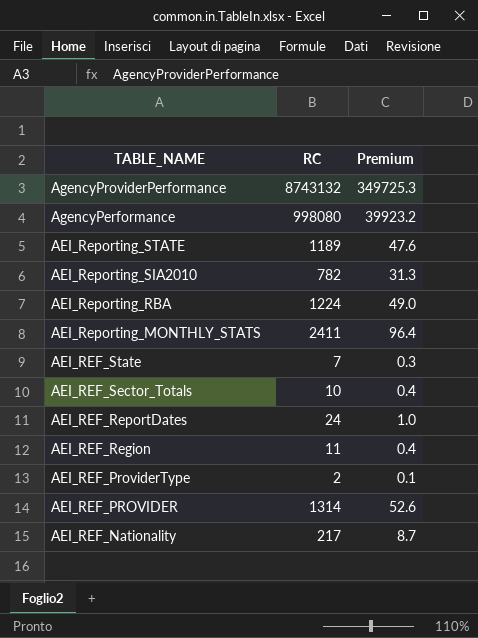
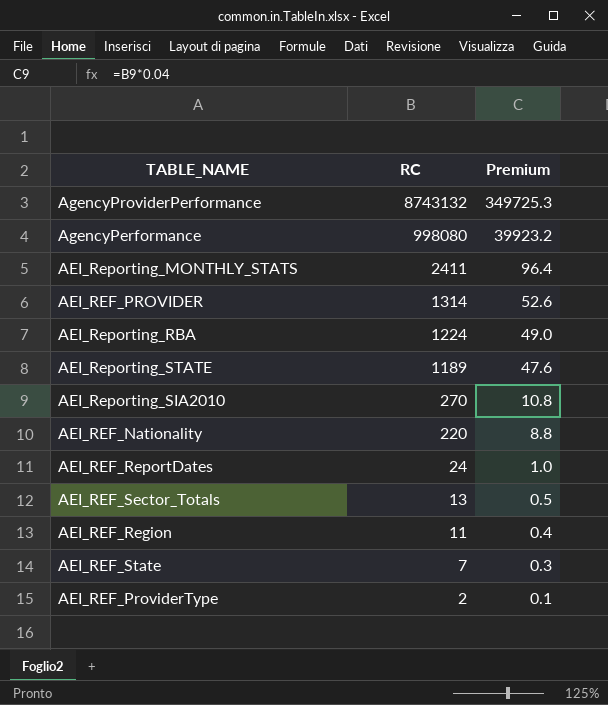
row order: TABLE_NAME descending -> RC descending
AEI_Reporting_SIA2010 | RC: 782 -> 270
AEI_Reporting_SIA2010 | Premium: 31.3 -> 10.8
AEI_REF_Nationality | RC: 217 -> 220
AEI_REF_Nationality | Premium: 8.7 -> 8.8
AEI_REF_Sector_Totals | RC: 10 -> 13
AEI_REF_Sector_Totals | Premium: 0.4 -> 0.5

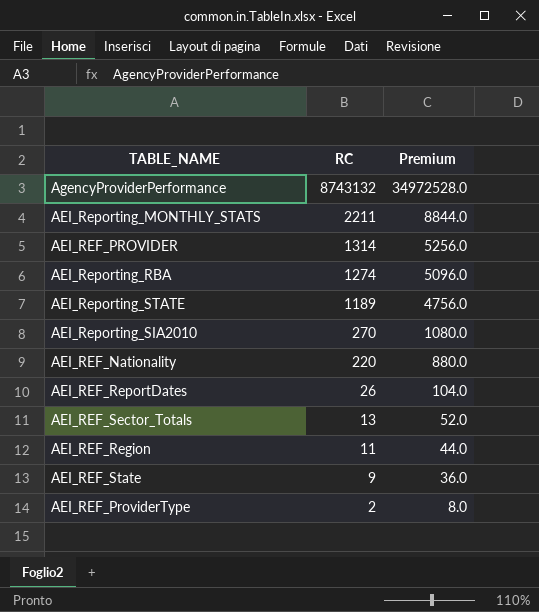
column Premium | formula: [RC] * 0.04 -> [RC] * 4
row AgencyPerformance: 998080 | 39923.2 -> none
AEI_Reporting_MONTHLY_STATS | RC: 2411 -> 2211
AEI_Reporting_RBA | RC: 1224 -> 1274
AEI_REF_ReportDates | RC: 24 -> 26
AEI_REF_State | RC: 7 -> 9

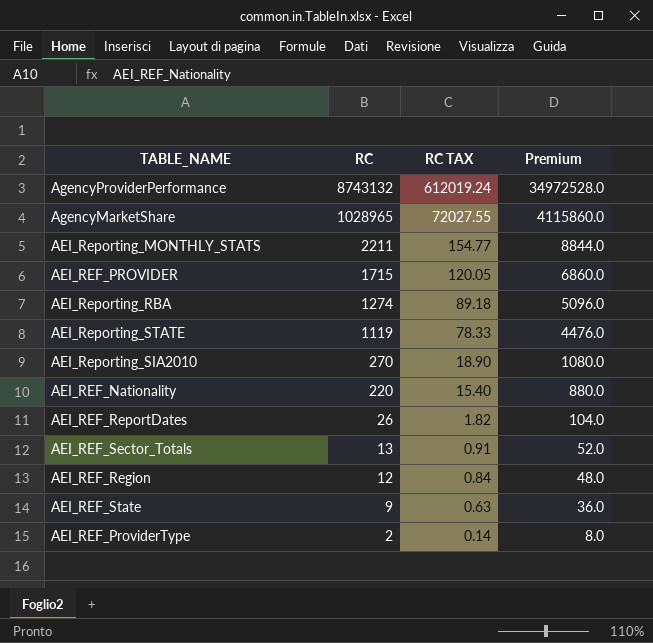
column RC TAX | formula: none -> [RC] * 0.07
row AgencyMarketShare: none -> 1028965 | 72027.55 | 4115860.0
AEI_REF_PROVIDER | RC: 1314 -> 1715
AEI_REF_PROVIDER | Premium: 5256.0 -> 6860.0
AEI_Reporting_STATE | RC: 1189 -> 1119
AEI_Reporting_STATE | Premium: 4756.0 -> 4476.0
AEI_REF_Region | RC: 11 -> 12
AEI_REF_Region | Premium: 44.0 -> 48.0

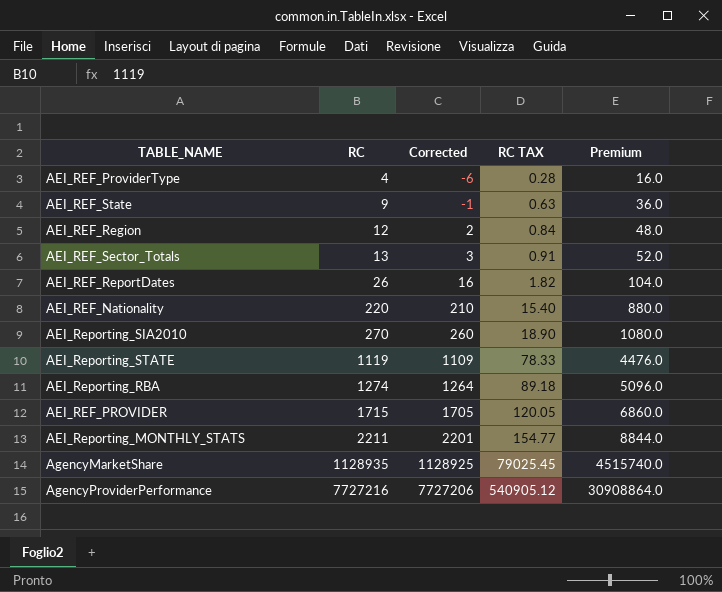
row order: RC descending -> RC ascending
column Corrected | formula: none -> [RC] - 10
AEI_REF_ProviderType | RC: 2 -> 4
AEI_REF_ProviderType | RC TAX: 0.14 -> 0.28
AEI_REF_ProviderType | Premium: 8.0 -> 16.0
AgencyMarketShare | RC: 1028965 -> 1128935
AgencyMarketShare | RC TAX: 72027.55 -> 79025.45
AgencyMarketShare | Premium: 4115860.0 -> 4515740.0
AgencyProviderPerformance | RC: 8743132 -> 7727216
AgencyProviderPerformance | RC TAX: 612019.24 -> 540905.12
AgencyProviderPerformance | Premium: 34972528.0 -> 30908864.0

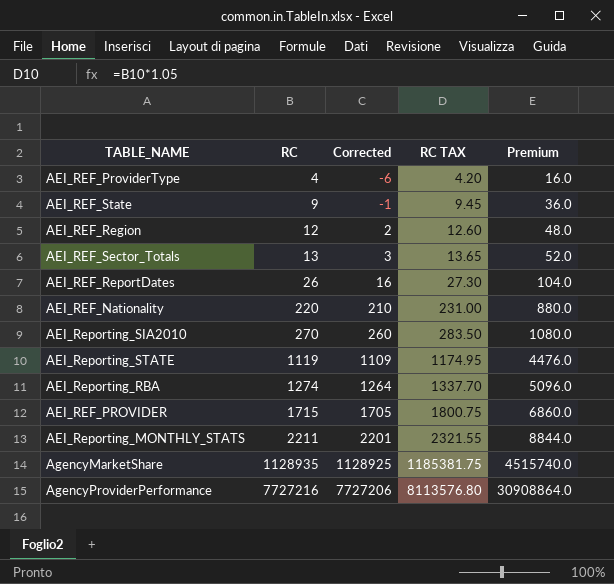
column RC TAX | formula: [RC] * 0.07 -> [RC] * 1.05

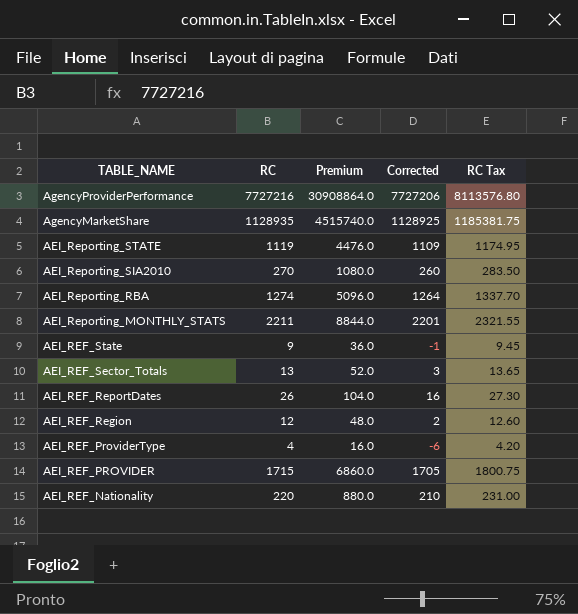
row order: RC ascending -> TABLE_NAME descending
column Premium | position: 5 -> 3
column name: RC TAX -> RC Tax

